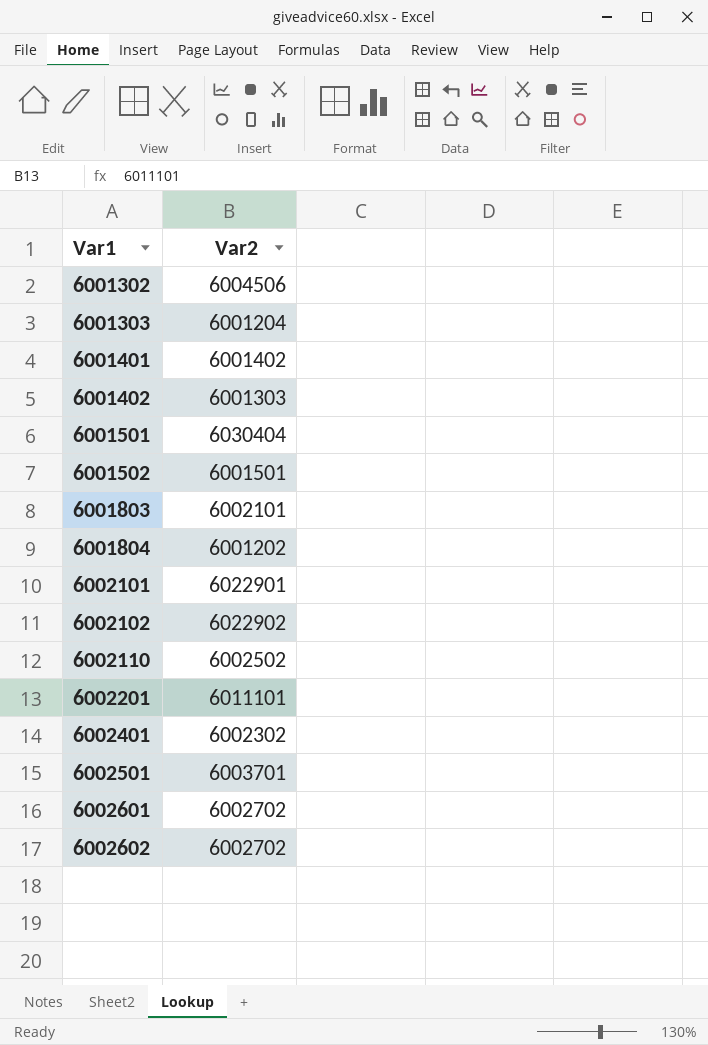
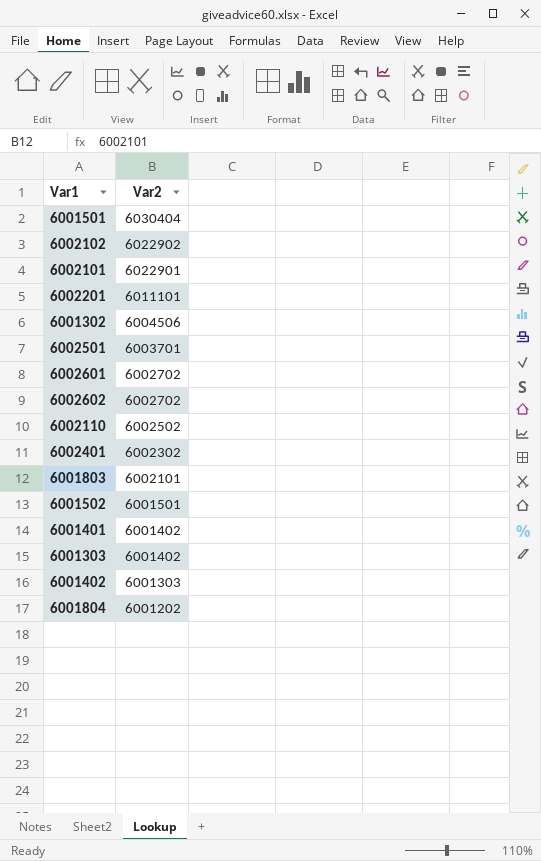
row order: Var1 ascending -> Var2 descending
6001303 | Var2: 6001204 -> 6001402

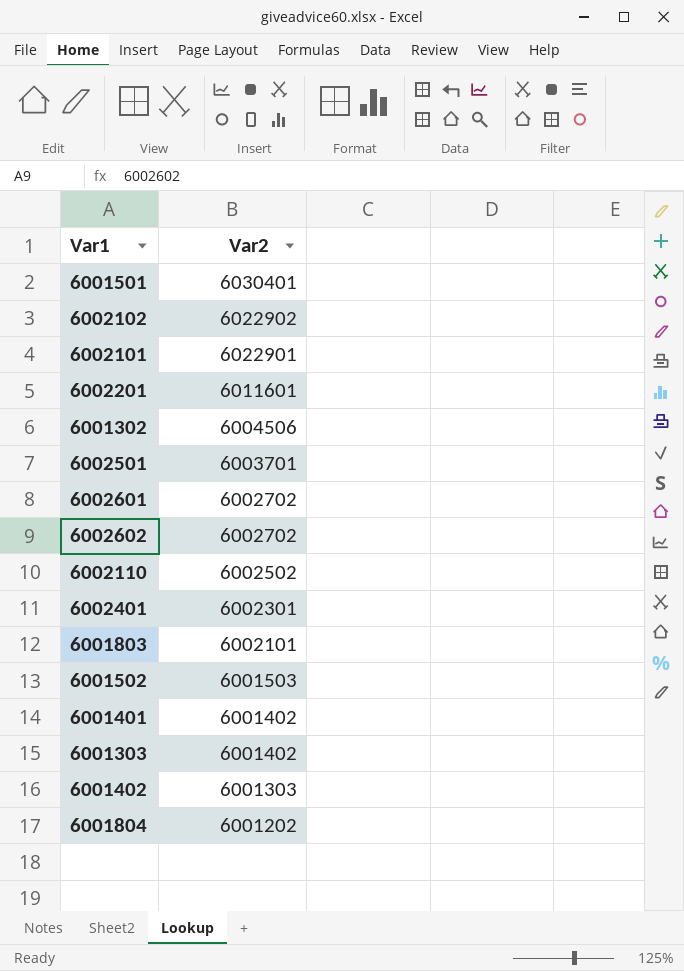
6001501 | Var2: 6030404 -> 6030401
6002201 | Var2: 6011101 -> 6011601
6002401 | Var2: 6002302 -> 6002301
6001502 | Var2: 6001501 -> 6001503

